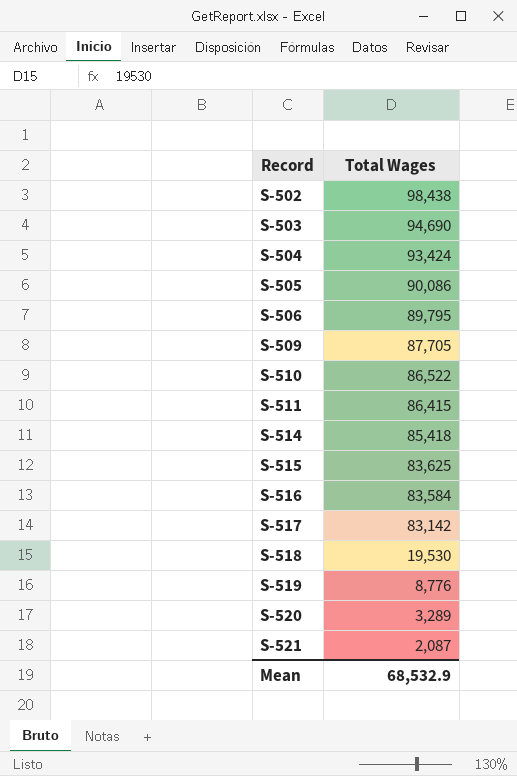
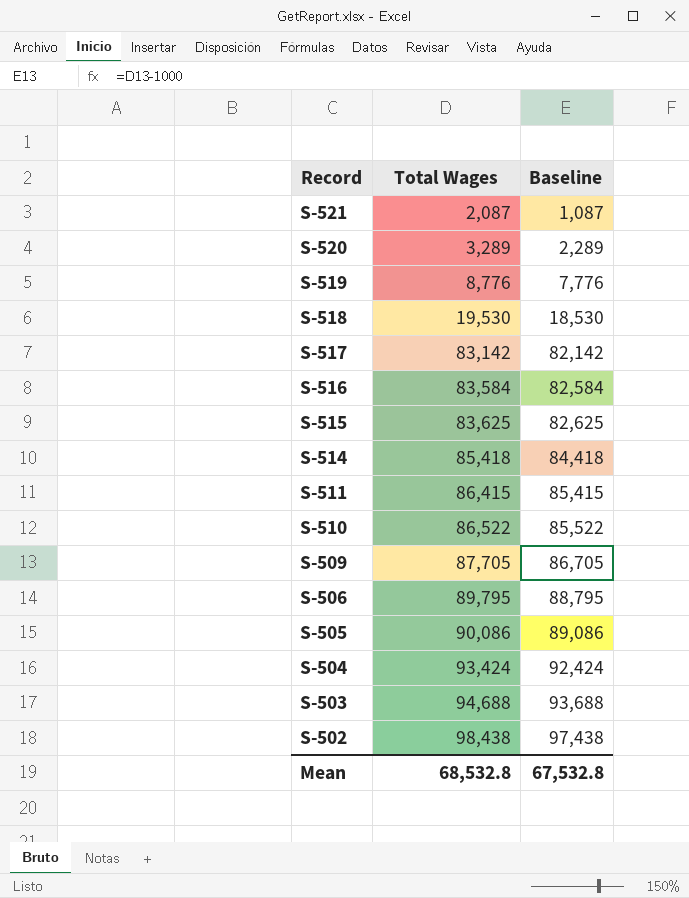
row order: Record ascending -> Record descending
column Baseline | formula: none -> [Total Wages] - 1000
S-503 | Total Wages: 94,690 -> 94,688
Mean | Total Wages: 68,532.9 -> 68,532.8

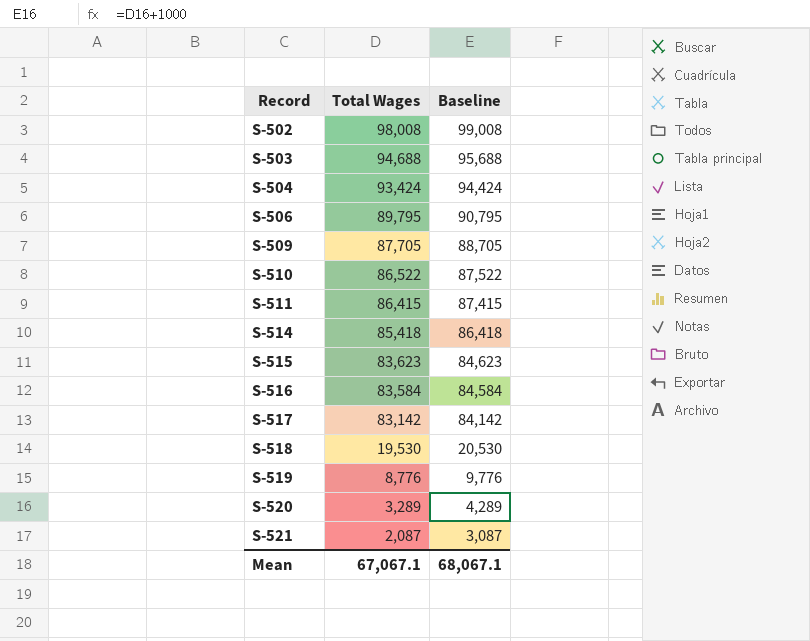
row order: Record descending -> Record ascending
column Baseline | formula: [Total Wages] - 1000 -> [Total Wages] + 1000
row S-505: 90,086 | 89,086 -> none
S-502 | Total Wages: 98,438 -> 98,008
S-515 | Total Wages: 83,625 -> 83,623
Mean | Total Wages: 68,532.8 -> 67,067.1
Mean | Baseline: 67,532.8 -> 68,067.1

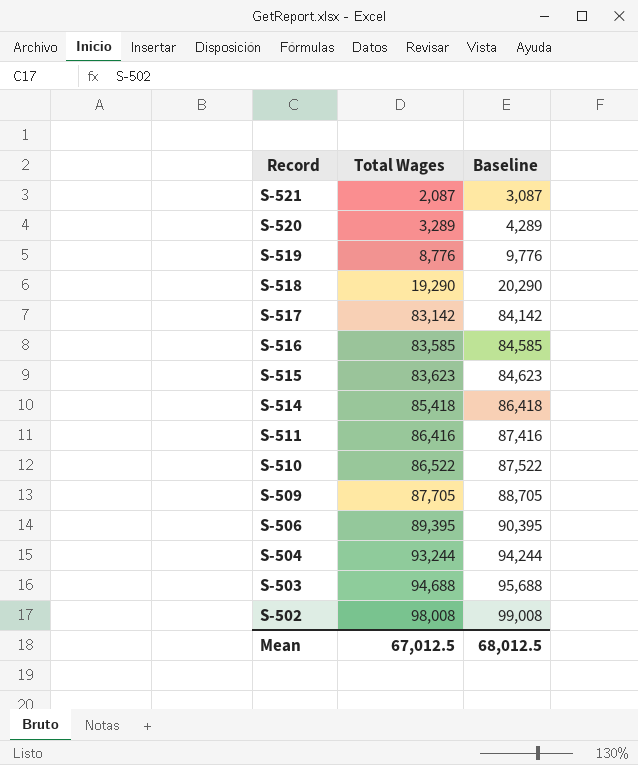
row order: Record ascending -> Record descending
S-518 | Total Wages: 19,530 -> 19,290
S-518 | Baseline: 20,530 -> 20,290
S-516 | Total Wages: 83,584 -> 83,585
S-516 | Baseline: 84,584 -> 84,585
S-511 | Total Wages: 86,415 -> 86,416
S-511 | Baseline: 87,415 -> 87,416
S-506 | Total Wages: 89,795 -> 89,395
S-506 | Baseline: 90,795 -> 90,395
S-504 | Total Wages: 93,424 -> 93,244
S-504 | Baseline: 94,424 -> 94,244
Mean | Total Wages: 67,067.1 -> 67,012.5
Mean | Baseline: 68,067.1 -> 68,012.5

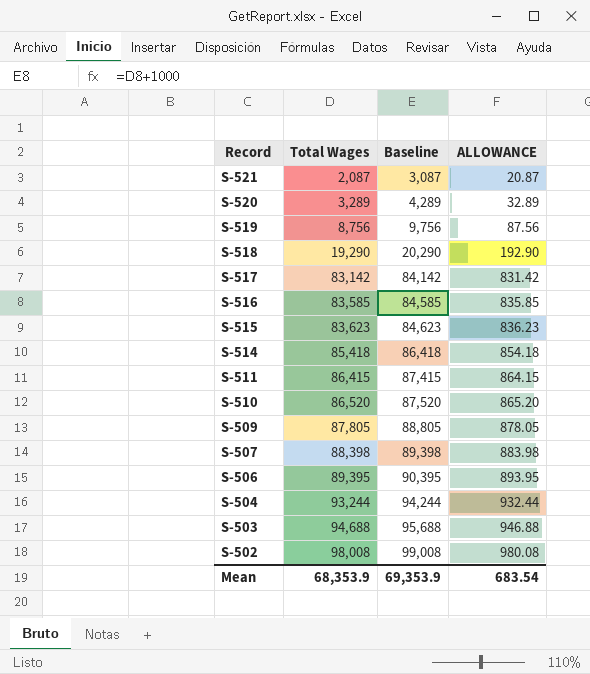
column ALLOWANCE | formula: none -> [Total Wages] * 0.01
S-519 | Total Wages: 8,776 -> 8,756
S-519 | Baseline: 9,776 -> 9,756
S-511 | Total Wages: 86,416 -> 86,415
S-511 | Baseline: 87,416 -> 87,415
S-510 | Total Wages: 86,522 -> 86,520
S-510 | Baseline: 87,522 -> 87,520
S-509 | Total Wages: 87,705 -> 87,805
S-509 | Baseline: 88,705 -> 88,805
row S-507: none -> 88,398 | 89,398 | 883.98
Mean | Total Wages: 67,012.5 -> 68,353.9
Mean | Baseline: 68,012.5 -> 69,353.9

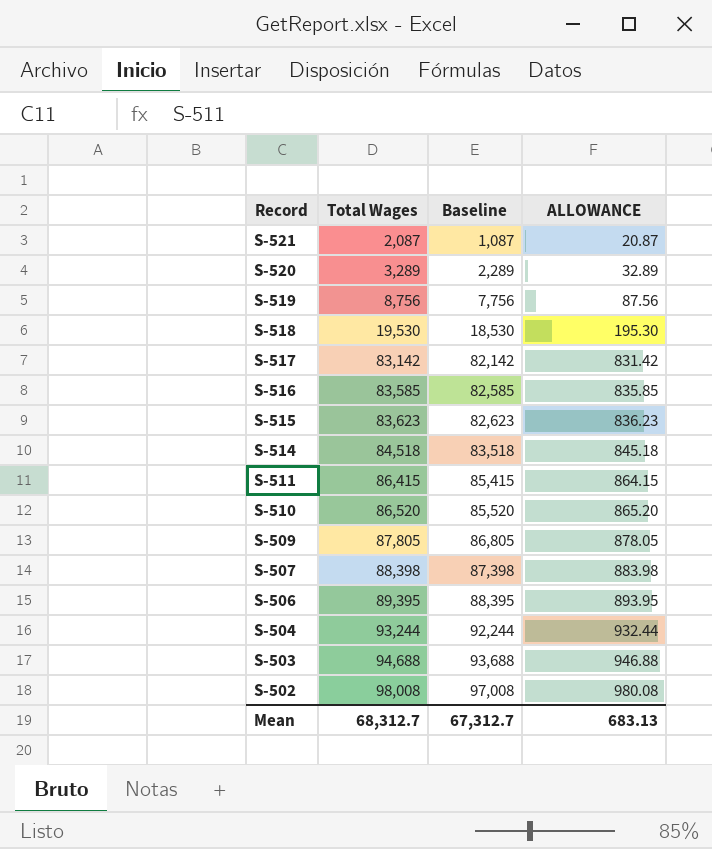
column Baseline | formula: [Total Wages] + 1000 -> [Total Wages] - 1000
S-518 | Total Wages: 19,290 -> 19,530
S-518 | ALLOWANCE: 192.90 -> 195.30
S-514 | Total Wages: 85,418 -> 84,518
S-514 | ALLOWANCE: 854.18 -> 845.18
Mean | Total Wages: 68,353.9 -> 68,312.7
Mean | Baseline: 69,353.9 -> 67,312.7
Mean | ALLOWANCE: 683.54 -> 683.13

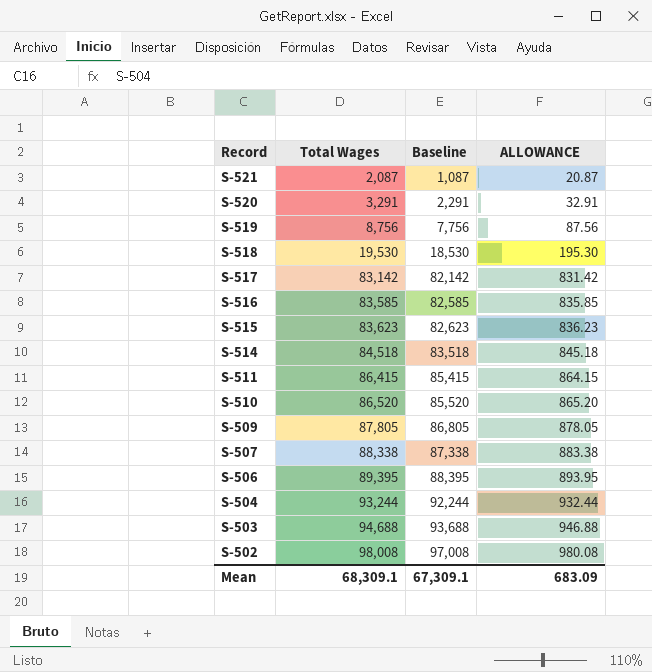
S-520 | Total Wages: 3,289 -> 3,291
S-520 | Baseline: 2,289 -> 2,291
S-520 | ALLOWANCE: 32.89 -> 32.91
S-507 | Total Wages: 88,398 -> 88,338
S-507 | Baseline: 87,398 -> 87,338
S-507 | ALLOWANCE: 883.98 -> 883.38
Mean | Total Wages: 68,312.7 -> 68,309.1
Mean | Baseline: 67,312.7 -> 67,309.1
Mean | ALLOWANCE: 683.13 -> 683.09

